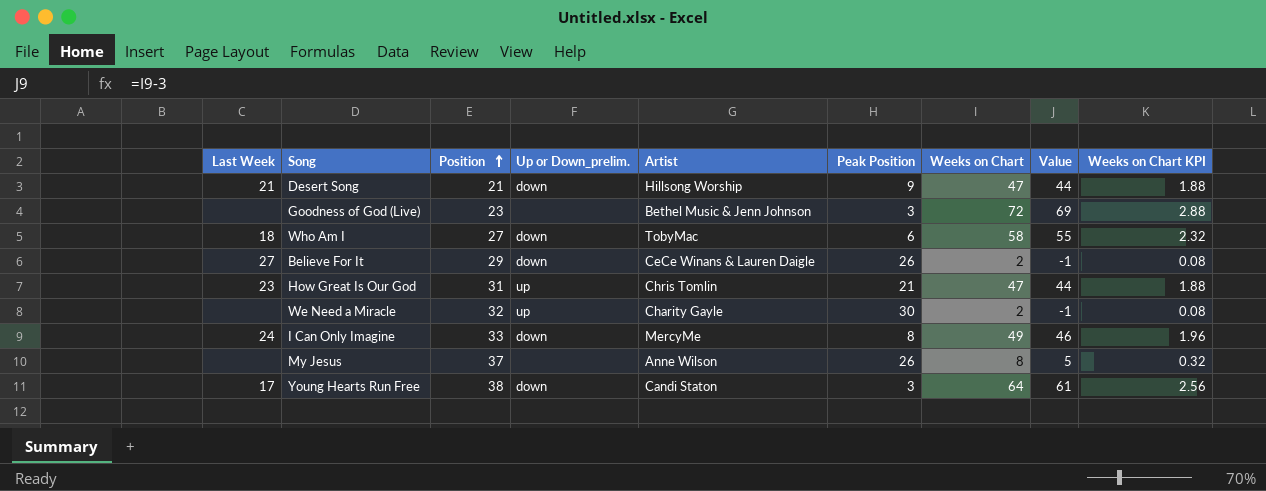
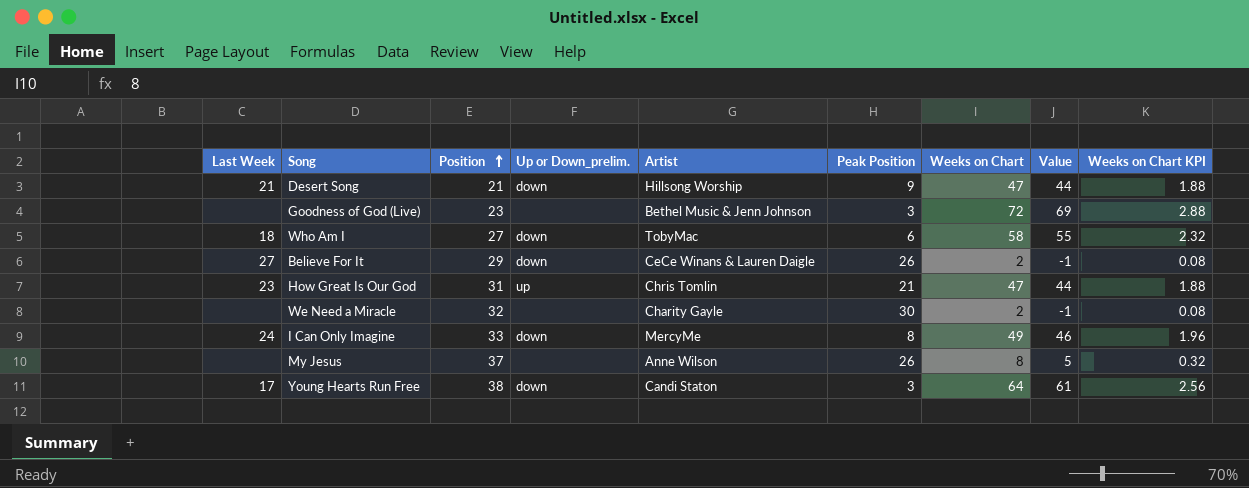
We Need a Miracle | Up or Down_prelim.: up -> none

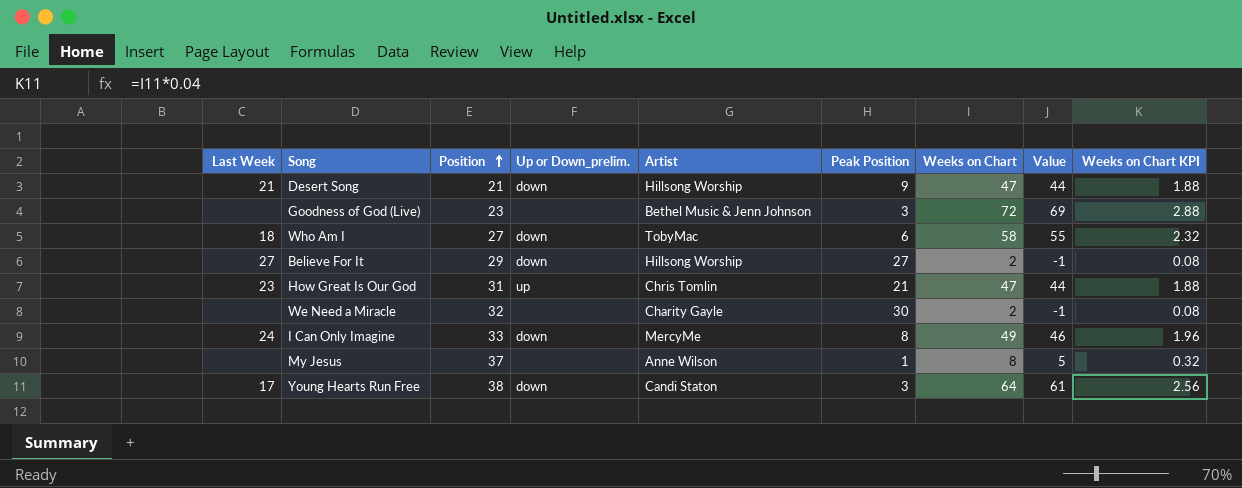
Believe For It | Artist: CeCe Winans & Lauren Daigle -> Hillsong Worship
Believe For It | Peak Position: 26 -> 27
My Jesus | Peak Position: 26 -> 1

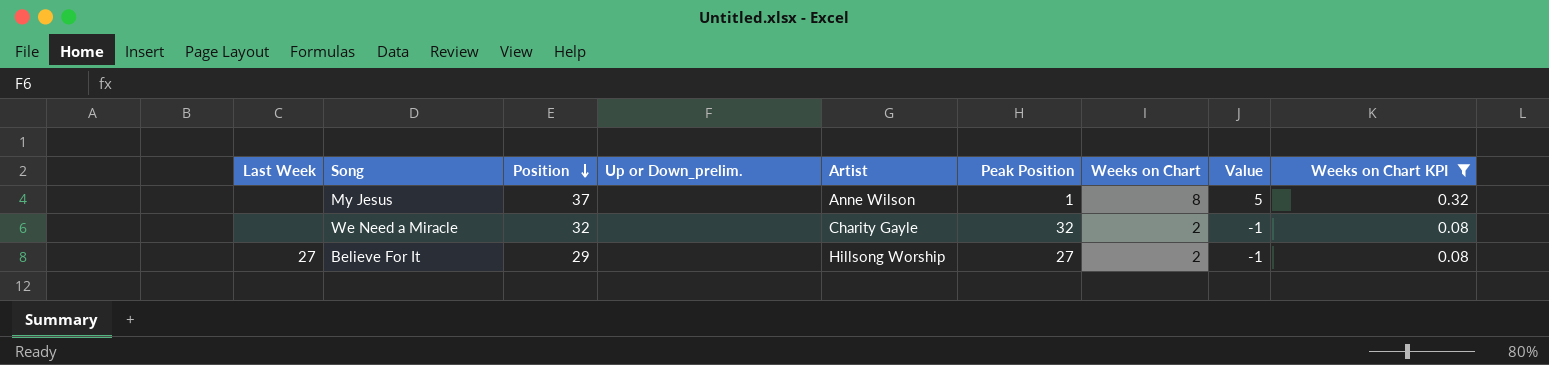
filter: none -> Weeks on Chart KPI <= 0.32
row order: Position ascending -> Position descending
We Need a Miracle | Peak Position: 30 -> 32
Believe For It | Up or Down_prelim.: down -> none

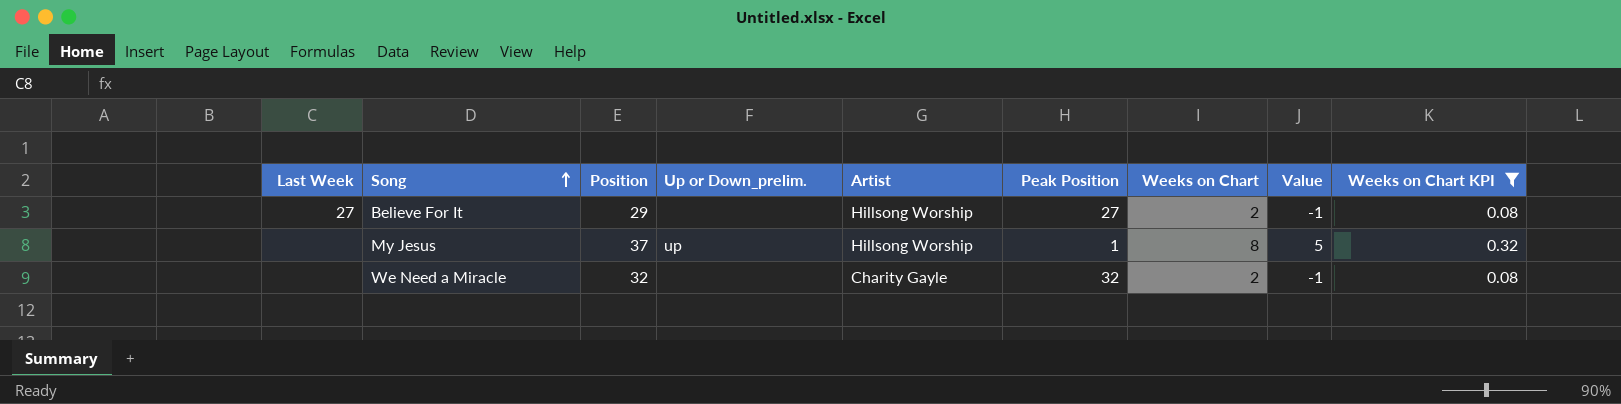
row order: Position descending -> Song ascending
My Jesus | Up or Down_prelim.: none -> up
My Jesus | Artist: Anne Wilson -> Hillsong Worship

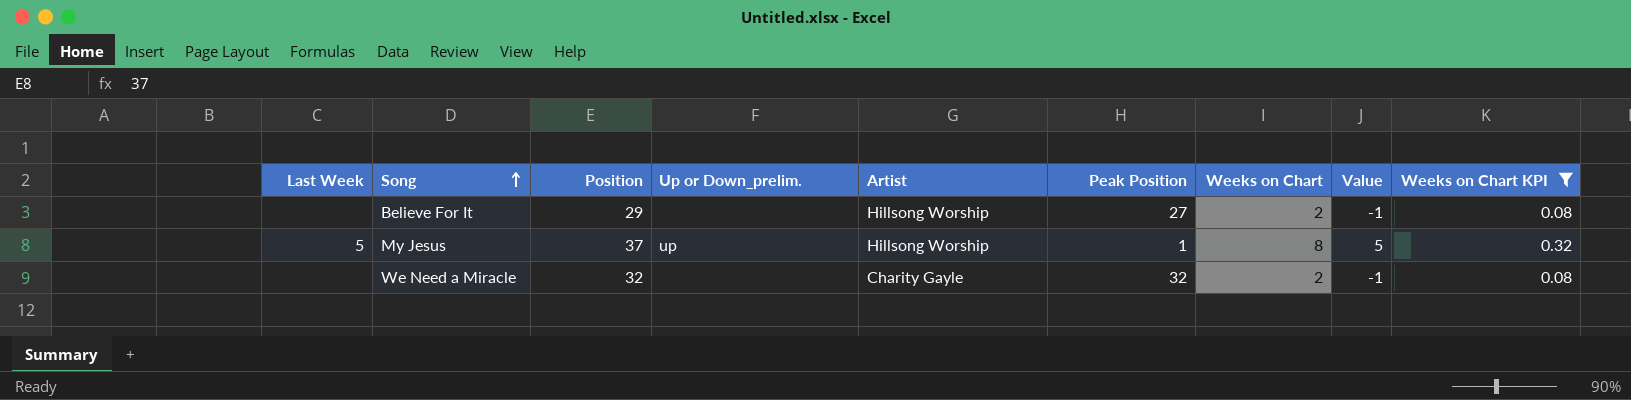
Believe For It | Last Week: 27 -> none
My Jesus | Last Week: none -> 5

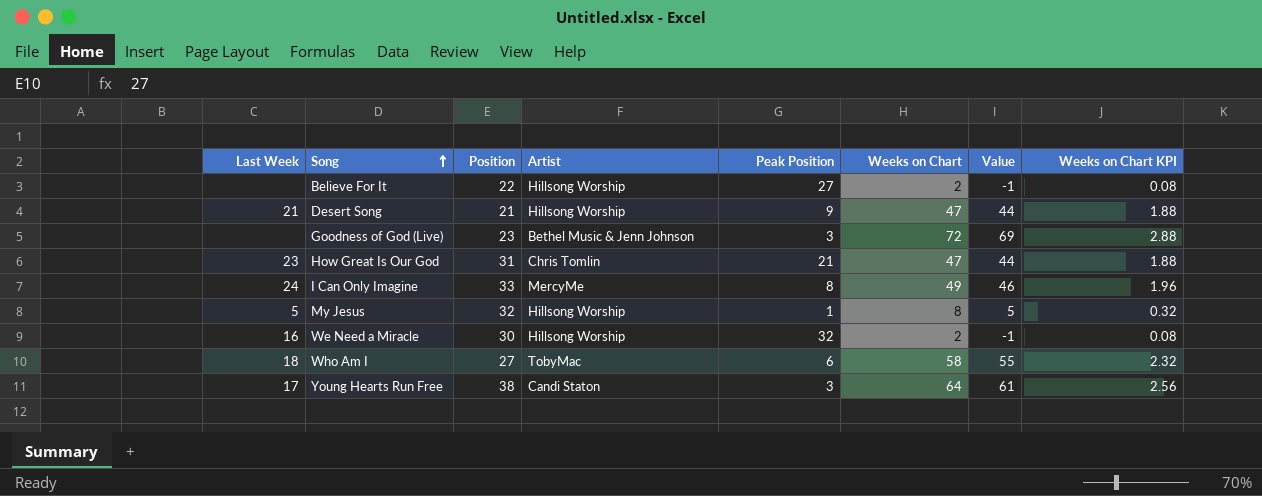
filter: Weeks on Chart KPI <= 0.32 -> none
column Up or Down_prelim. | position: 4 -> none
Believe For It | Position: 29 -> 22
My Jesus | Position: 37 -> 32
We Need a Miracle | Last Week: none -> 16
We Need a Miracle | Position: 32 -> 30
We Need a Miracle | Artist: Charity Gayle -> Hillsong Worship

